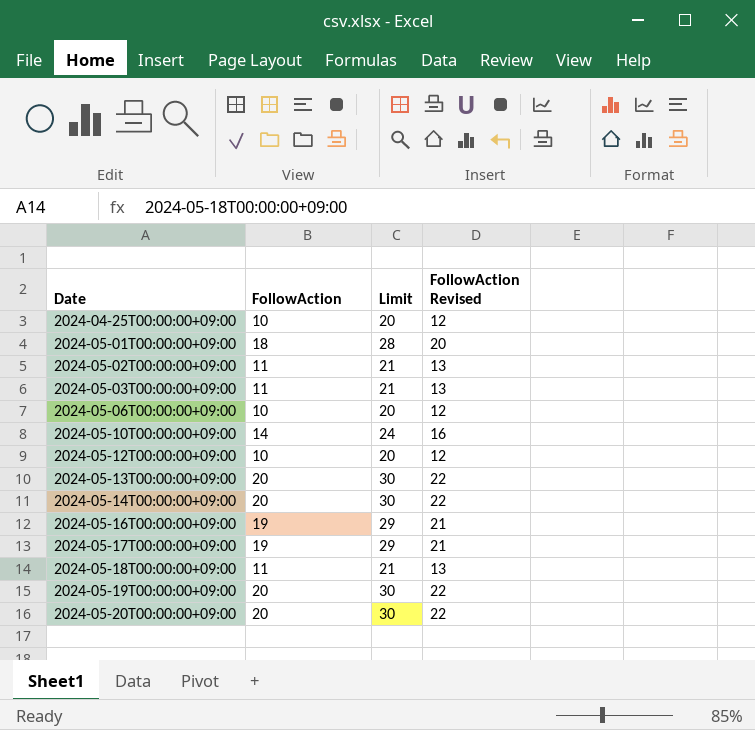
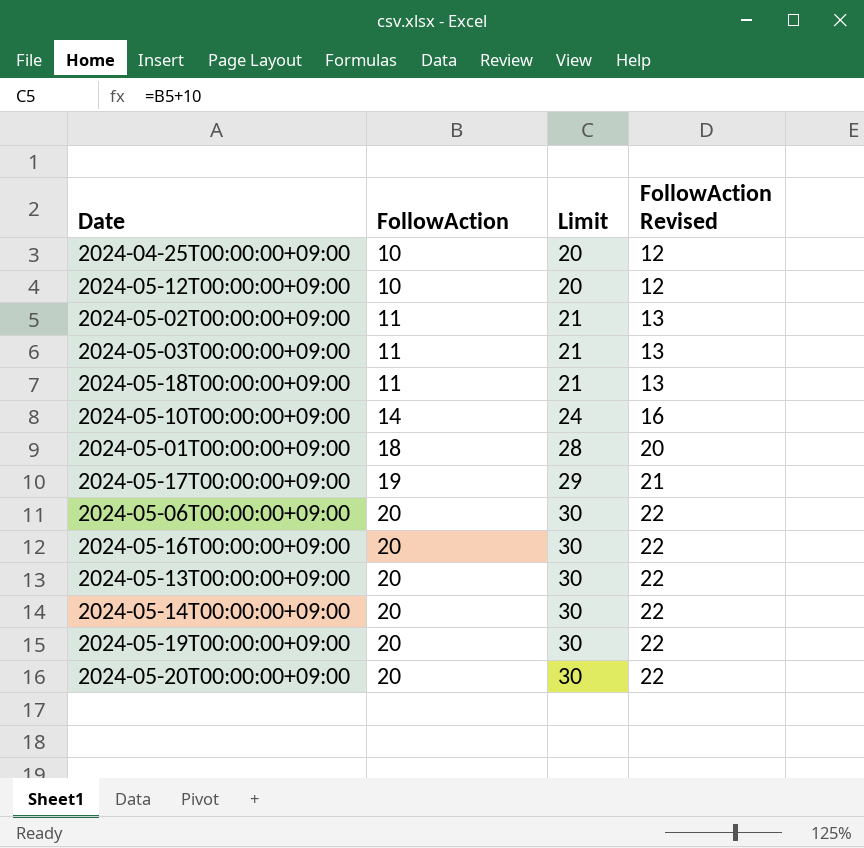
row order: Date ascending -> FollowAction ascending
2024-05-06T00:00:00+09:00 | FollowAction: 10 -> 20
2024-05-06T00:00:00+09:00 | Limit: 20 -> 30
2024-05-06T00:00:00+09:00 | FollowAction Revised: 12 -> 22
2024-05-16T00:00:00+09:00 | FollowAction: 19 -> 20
2024-05-16T00:00:00+09:00 | Limit: 29 -> 30
2024-05-16T00:00:00+09:00 | FollowAction Revised: 21 -> 22

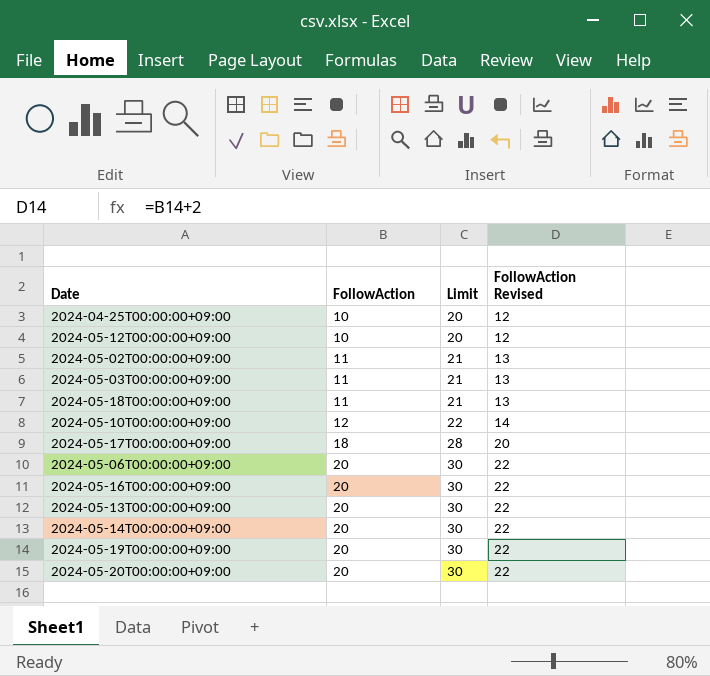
row 2024-05-01T00:00:00+09:00: 18 | 28 | 20 -> none
2024-05-10T00:00:00+09:00 | FollowAction: 14 -> 12
2024-05-10T00:00:00+09:00 | Limit: 24 -> 22
2024-05-10T00:00:00+09:00 | FollowAction Revised: 16 -> 14
2024-05-17T00:00:00+09:00 | FollowAction: 19 -> 18
2024-05-17T00:00:00+09:00 | Limit: 29 -> 28
2024-05-17T00:00:00+09:00 | FollowAction Revised: 21 -> 20

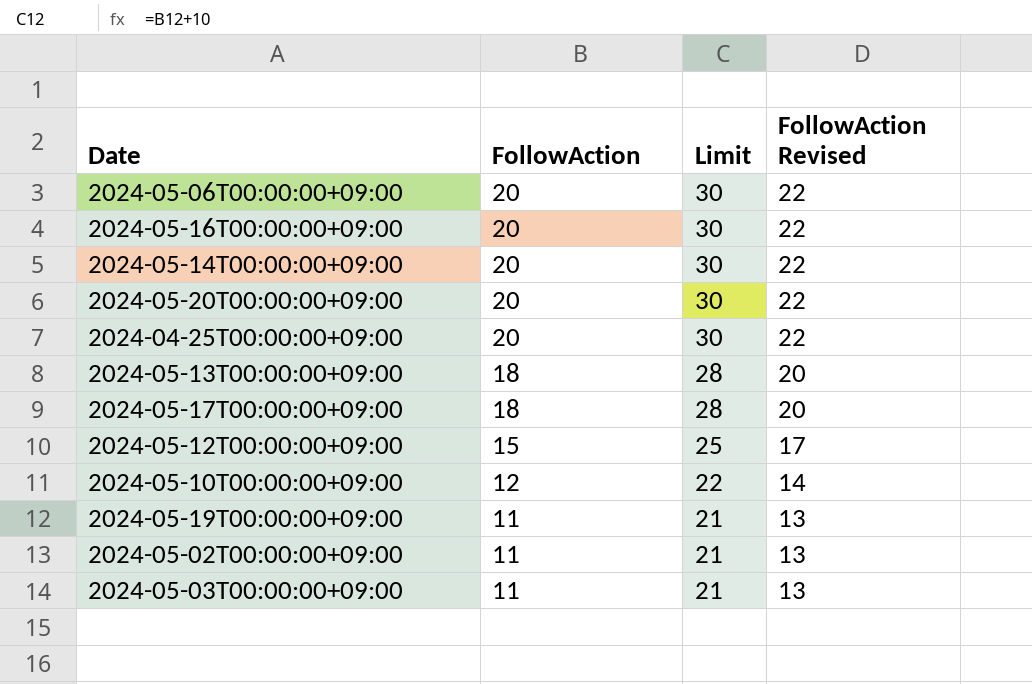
row order: FollowAction ascending -> FollowAction descending
row 2024-05-18T00:00:00+09:00: 11 | 21 | 13 -> none
2024-04-25T00:00:00+09:00 | FollowAction: 10 -> 20
2024-04-25T00:00:00+09:00 | Limit: 20 -> 30
2024-04-25T00:00:00+09:00 | FollowAction Revised: 12 -> 22
2024-05-13T00:00:00+09:00 | FollowAction: 20 -> 18
2024-05-13T00:00:00+09:00 | Limit: 30 -> 28
2024-05-13T00:00:00+09:00 | FollowAction Revised: 22 -> 20
2024-05-12T00:00:00+09:00 | FollowAction: 10 -> 15
2024-05-12T00:00:00+09:00 | Limit: 20 -> 25
2024-05-12T00:00:00+09:00 | FollowAction Revised: 12 -> 17
2024-05-19T00:00:00+09:00 | FollowAction: 20 -> 11
2024-05-19T00:00:00+09:00 | Limit: 30 -> 21
2024-05-19T00:00:00+09:00 | FollowAction Revised: 22 -> 13

